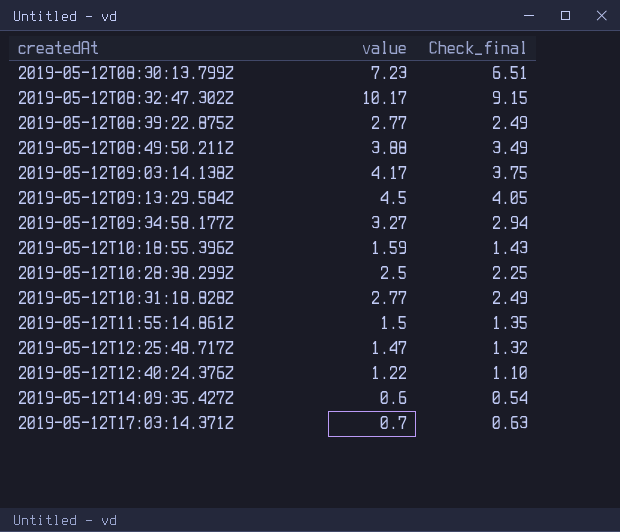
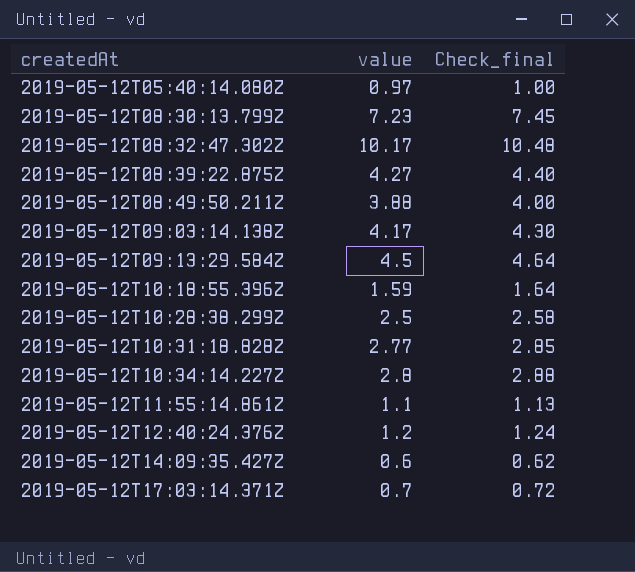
column Check_final | formula: [value] * 0.9 -> [value] * 1.03
row 2019-05-12T09:34:58.177Z: 3.27 | 2.94 -> none
row 2019-05-12T12:25:48.717Z: 1.47 | 1.32 -> none
row 2019-05-12T05:40:14.080Z: none -> 0.97 | 1.00
2019-05-12T08:39:22.875Z | value: 2.77 -> 4.27
row 2019-05-12T10:34:14.227Z: none -> 2.8 | 2.88
2019-05-12T11:55:14.861Z | value: 1.5 -> 1.1
2019-05-12T12:40:24.376Z | value: 1.22 -> 1.2

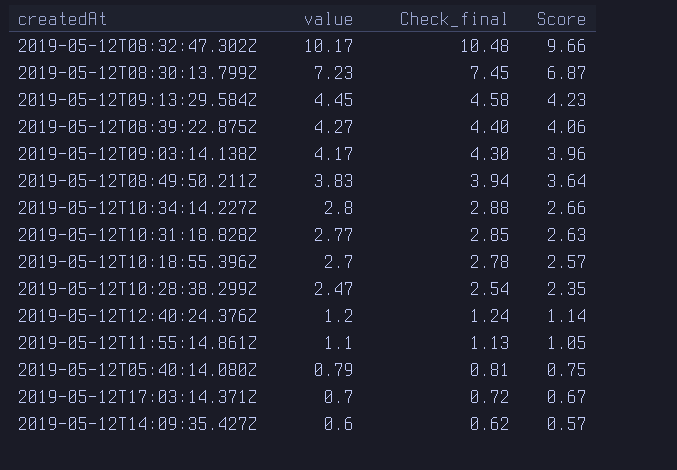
row order: createdAt ascending -> value descending
column Score | formula: none -> [value] * 0.95
2019-05-12T09:13:29.584Z | value: 4.5 -> 4.45
2019-05-12T09:13:29.584Z | Check_final: 4.64 -> 4.58
2019-05-12T08:49:50.211Z | value: 3.88 -> 3.83
2019-05-12T08:49:50.211Z | Check_final: 4.00 -> 3.94
2019-05-12T10:18:55.396Z | value: 1.59 -> 2.7
2019-05-12T10:18:55.396Z | Check_final: 1.64 -> 2.78
2019-05-12T10:28:38.299Z | value: 2.5 -> 2.47
2019-05-12T10:28:38.299Z | Check_final: 2.58 -> 2.54
2019-05-12T05:40:14.080Z | value: 0.97 -> 0.79
2019-05-12T05:40:14.080Z | Check_final: 1.00 -> 0.81

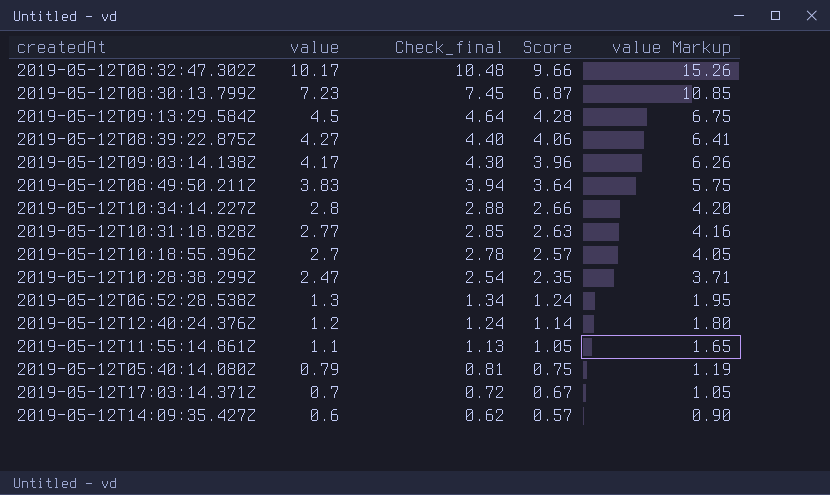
column value Markup | formula: none -> [value] * 1.5
2019-05-12T09:13:29.584Z | value: 4.45 -> 4.5
2019-05-12T09:13:29.584Z | Check_final: 4.58 -> 4.64
2019-05-12T09:13:29.584Z | Score: 4.23 -> 4.28
row 2019-05-12T06:52:28.538Z: none -> 1.3 | 1.34 | 1.24 | 1.95

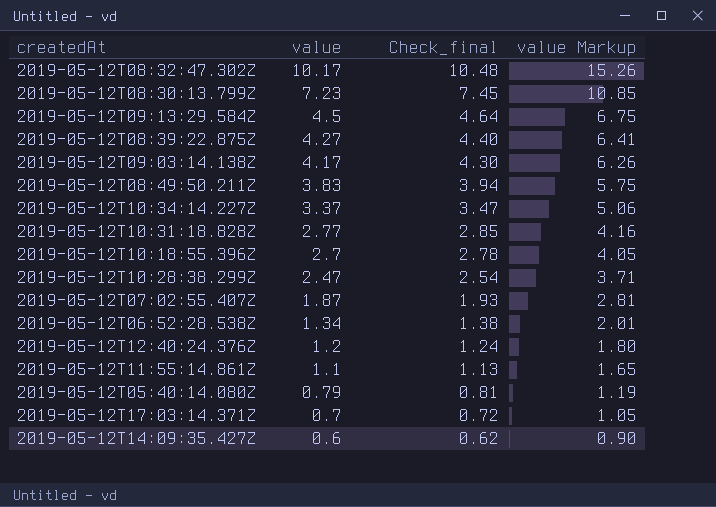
column Score | formula: [value] * 0.95 -> none
2019-05-12T10:34:14.227Z | value: 2.8 -> 3.37
2019-05-12T10:34:14.227Z | Check_final: 2.88 -> 3.47
2019-05-12T10:34:14.227Z | value Markup: 4.20 -> 5.06
row 2019-05-12T07:02:55.407Z: none -> 1.87 | 1.93 | 2.81
2019-05-12T06:52:28.538Z | value: 1.3 -> 1.34
2019-05-12T06:52:28.538Z | Check_final: 1.34 -> 1.38
2019-05-12T06:52:28.538Z | value Markup: 1.95 -> 2.01

